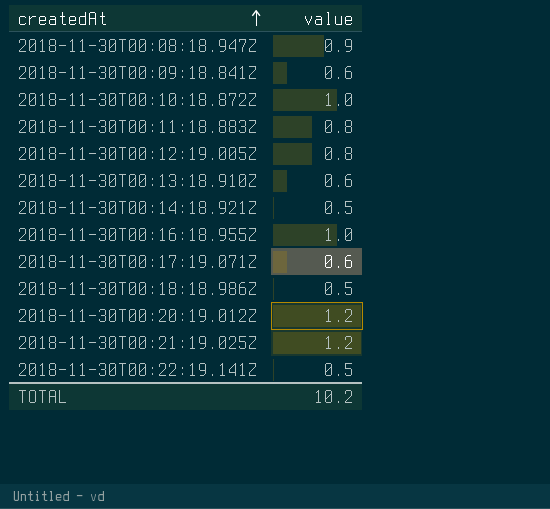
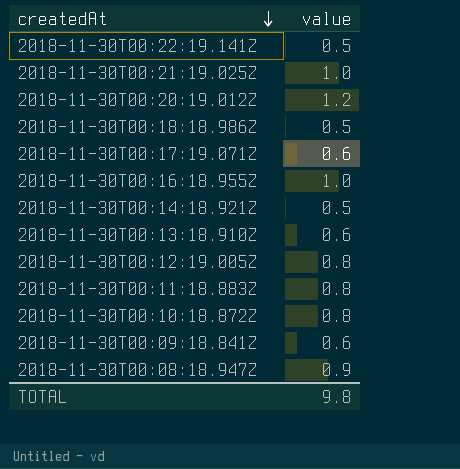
row order: createdAt ascending -> createdAt descending
2018-11-30T00:21:19.025Z | value: 1.2 -> 1.0
2018-11-30T00:10:18.872Z | value: 1.0 -> 0.8
TOTAL | value: 10.2 -> 9.8

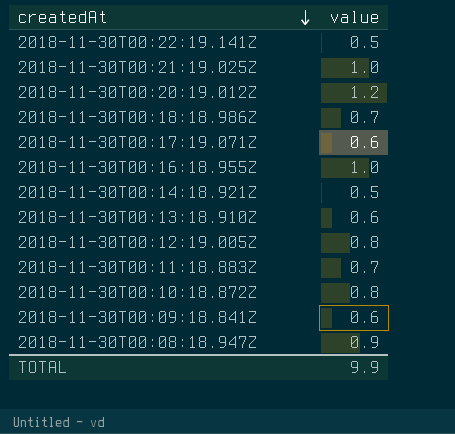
2018-11-30T00:18:18.986Z | value: 0.5 -> 0.7
2018-11-30T00:11:18.883Z | value: 0.8 -> 0.7
TOTAL | value: 9.8 -> 9.9

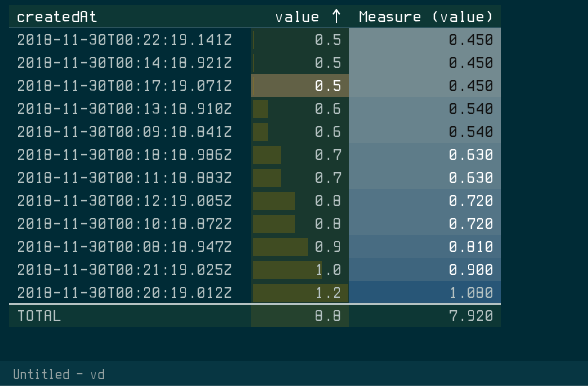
row order: createdAt descending -> value ascending
column Measure (value) | formula: none -> [value] * 0.9
row 2018-11-30T00:16:18.955Z: 1.0 -> none
2018-11-30T00:17:19.071Z | value: 0.6 -> 0.5
TOTAL | value: 9.9 -> 8.8

